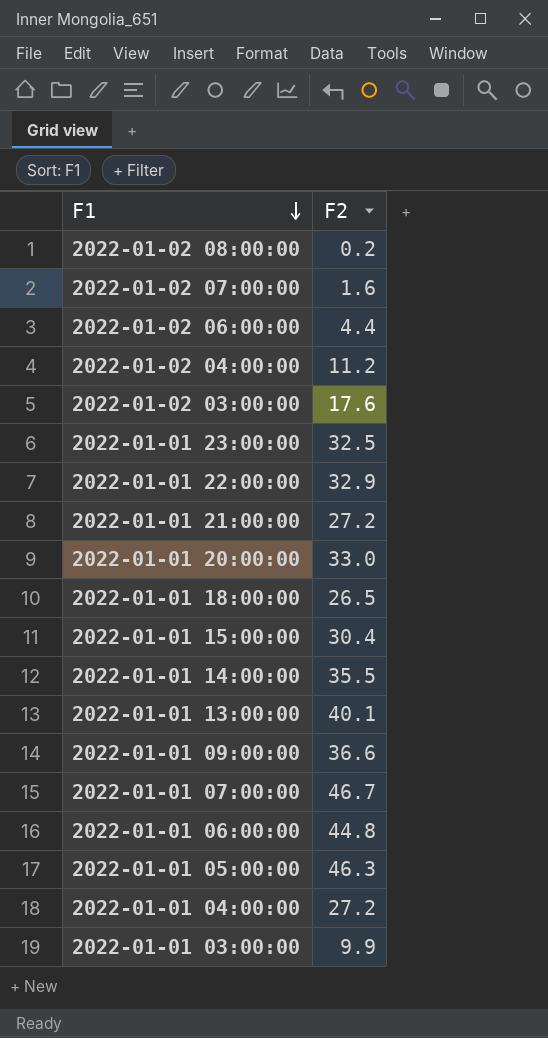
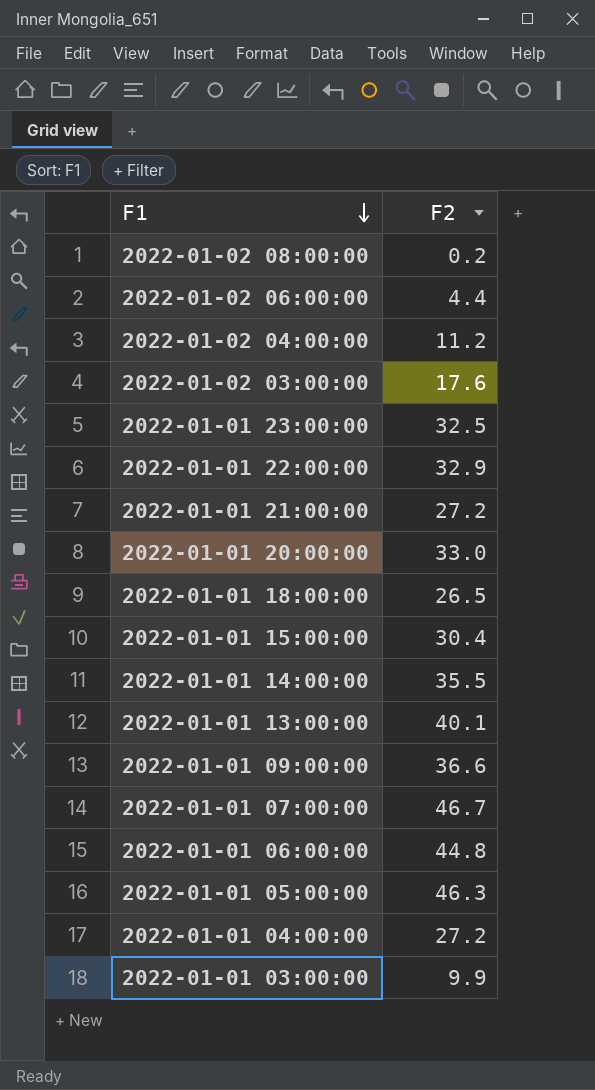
row 2022-01-02 07:00:00: 1.6 -> none

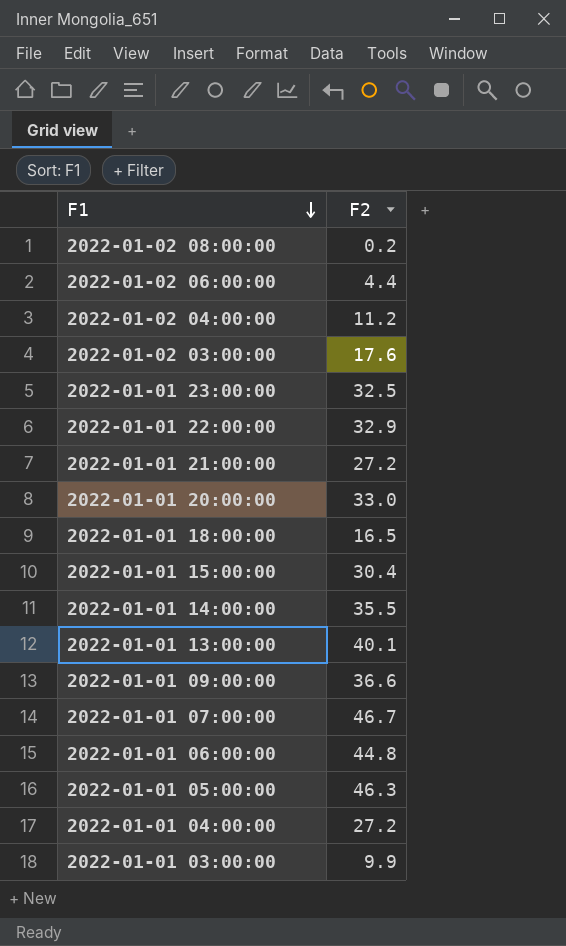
2022-01-01 18:00:00 | F2: 26.5 -> 16.5

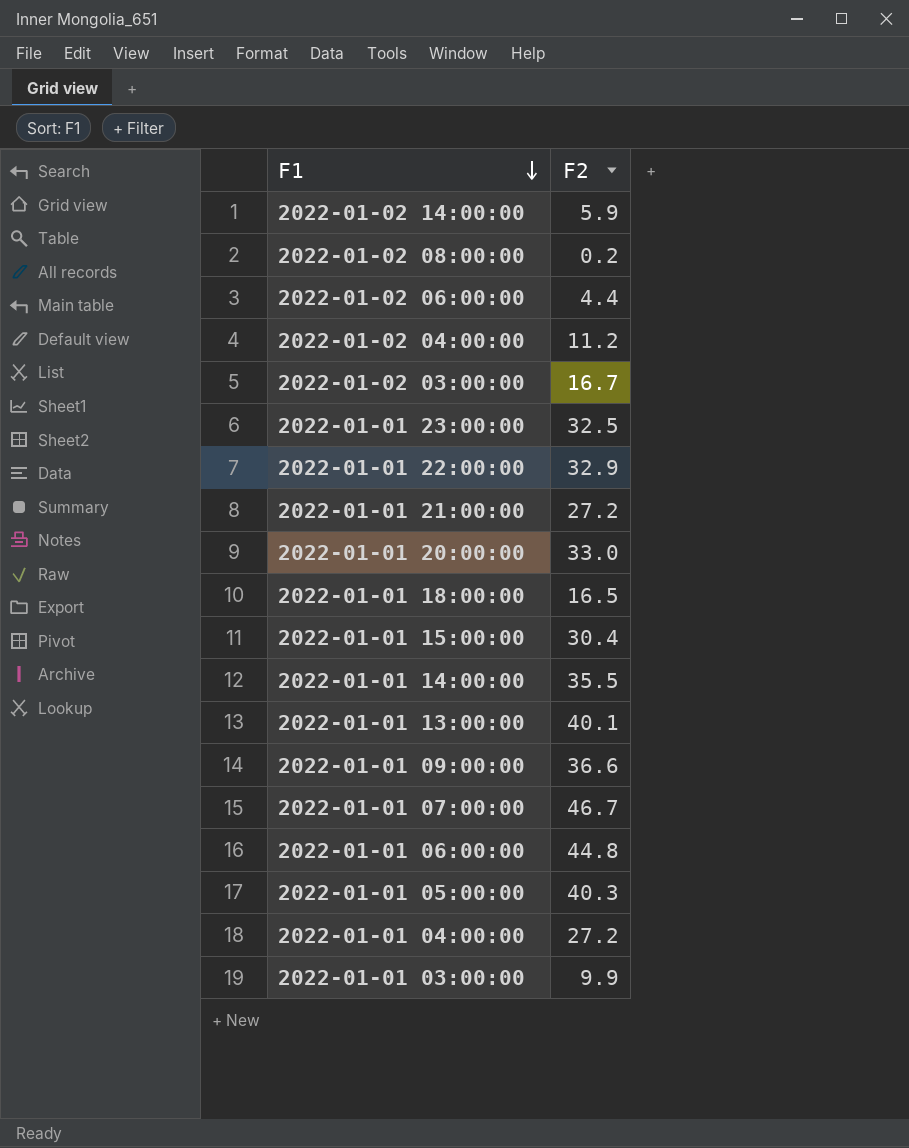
row 2022-01-02 14:00:00: none -> 5.9
2022-01-02 03:00:00 | F2: 17.6 -> 16.7
2022-01-01 05:00:00 | F2: 46.3 -> 40.3

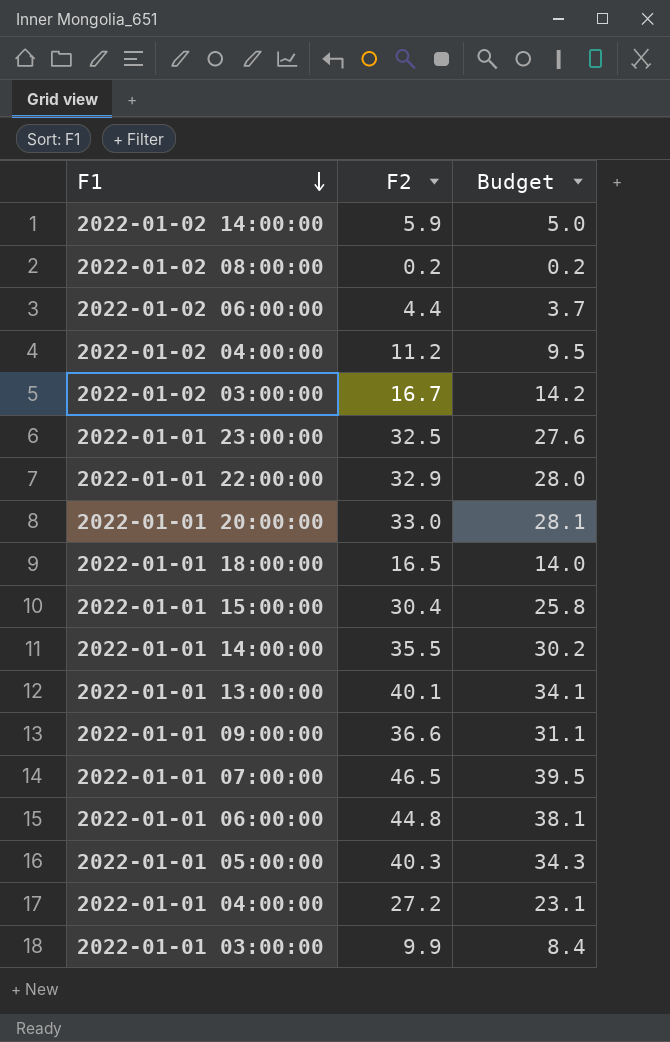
column Budget | formula: none -> [F2] * 0.85
row 2022-01-01 21:00:00: 27.2 -> none
2022-01-01 07:00:00 | F2: 46.7 -> 46.5

